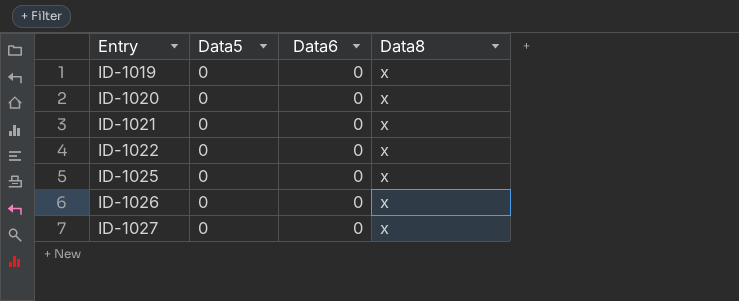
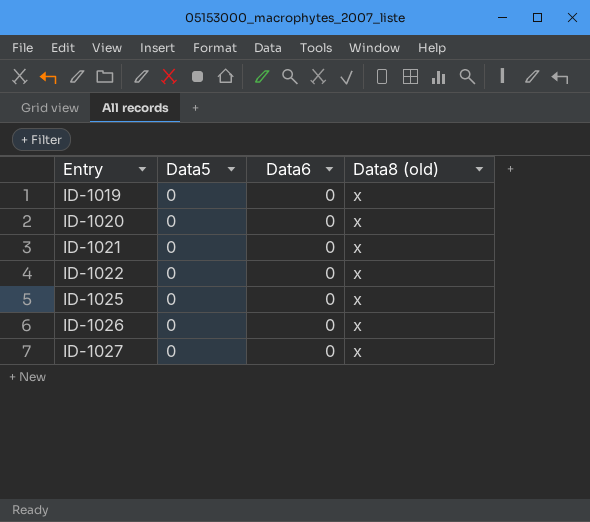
column name: Data8 -> Data8 (old)

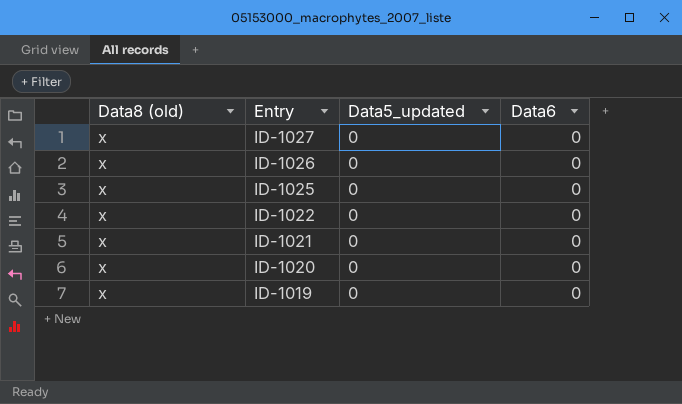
row order: Entry ascending -> Entry descending
column Data8 (old) | position: 4 -> 1
column name: Data5 -> Data5_updated

